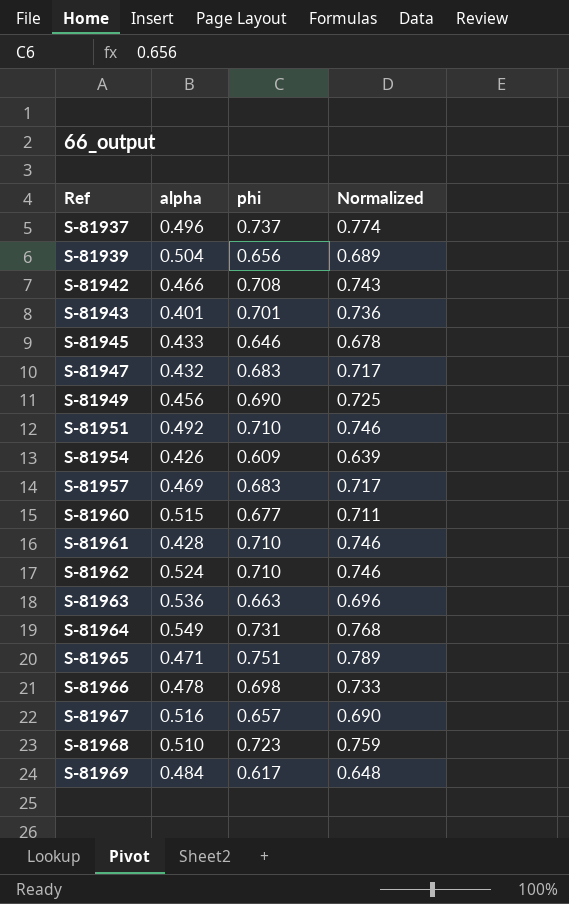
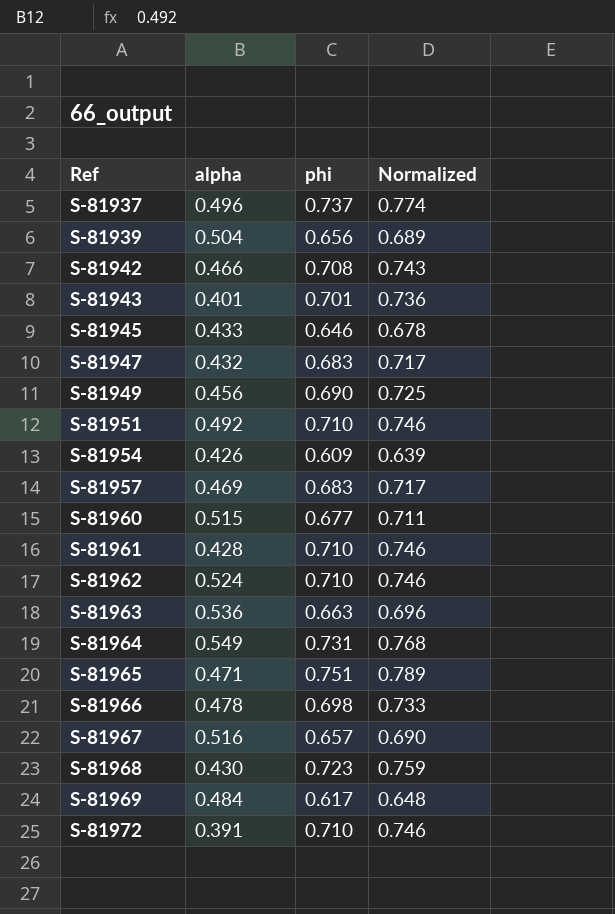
S-81968 | alpha: 0.510 -> 0.430
row S-81972: none -> 0.391 | 0.710 | 0.746

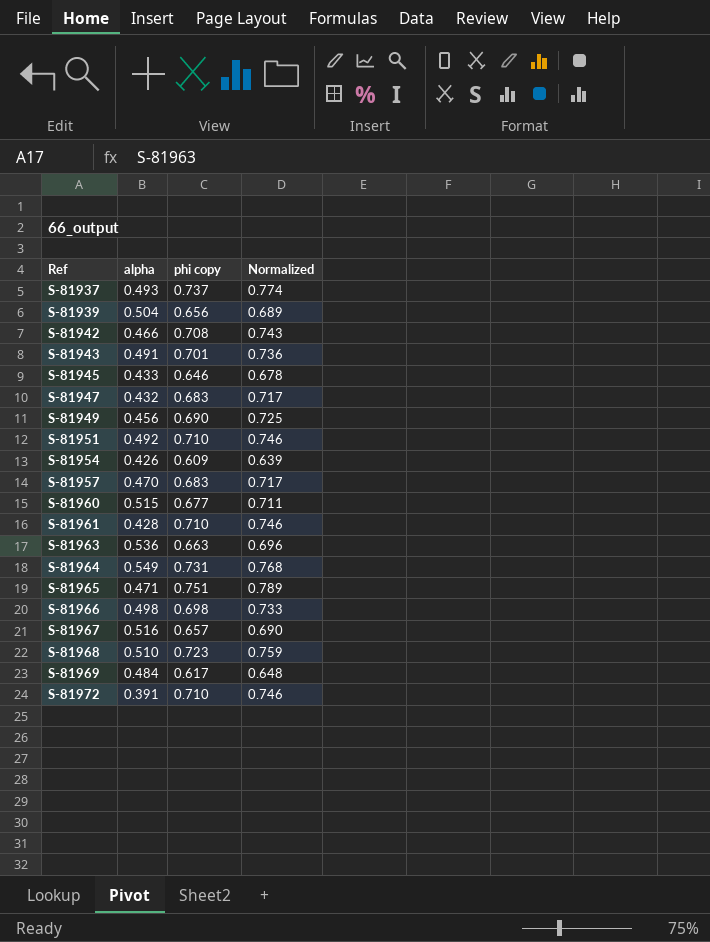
column name: phi -> phi copy
row S-81962: 0.524 | 0.710 | 0.746 -> none
S-81937 | alpha: 0.496 -> 0.493
S-81943 | alpha: 0.401 -> 0.491
S-81957 | alpha: 0.469 -> 0.470
S-81966 | alpha: 0.478 -> 0.498
S-81968 | alpha: 0.430 -> 0.510

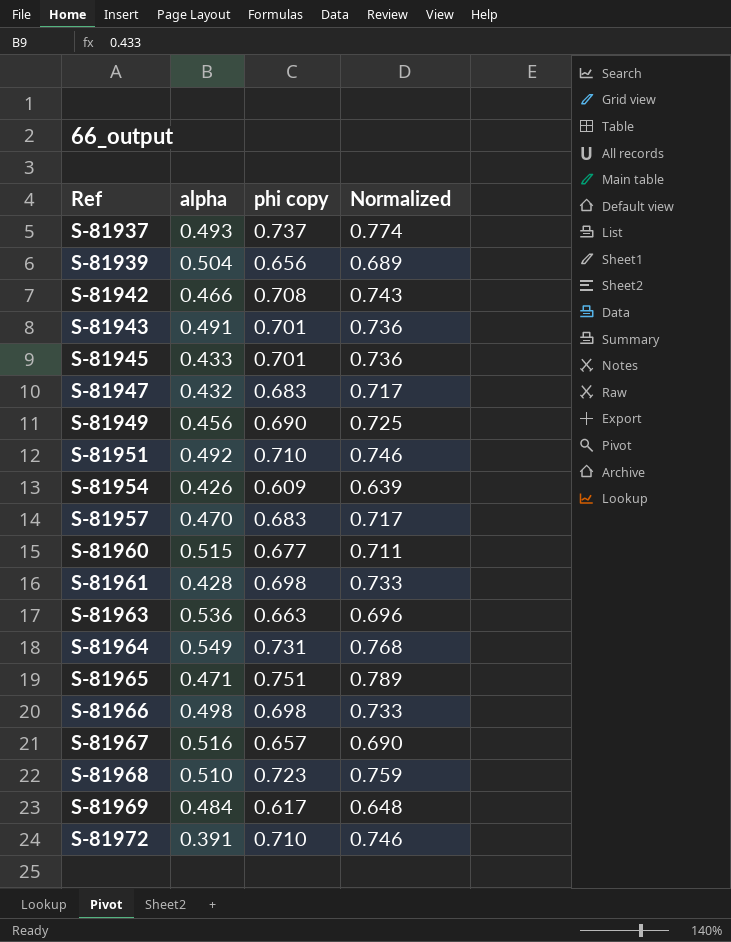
S-81945 | phi copy: 0.646 -> 0.701
S-81945 | Normalized: 0.678 -> 0.736
S-81961 | phi copy: 0.710 -> 0.698
S-81961 | Normalized: 0.746 -> 0.733

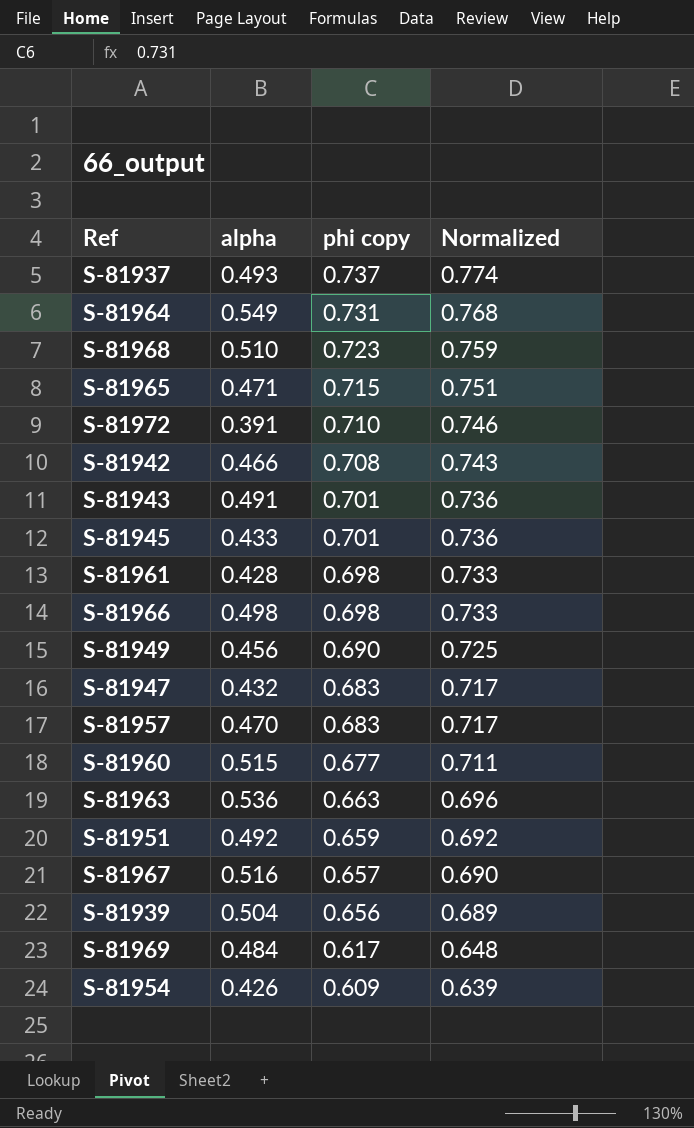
row order: Ref ascending -> phi copy descending
S-81965 | phi copy: 0.751 -> 0.715
S-81965 | Normalized: 0.789 -> 0.751
S-81951 | phi copy: 0.710 -> 0.659
S-81951 | Normalized: 0.746 -> 0.692

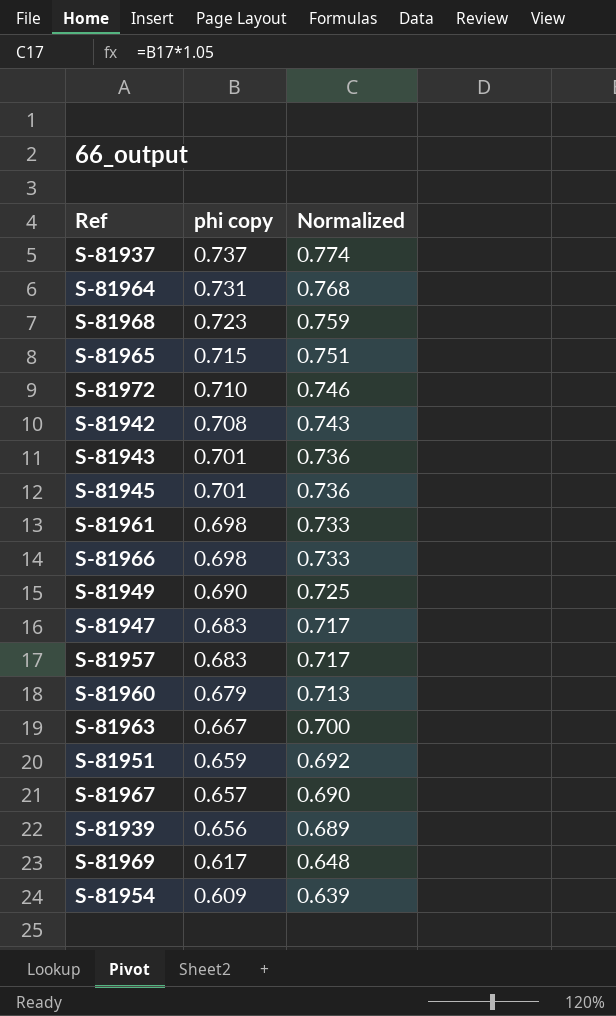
column alpha | position: 2 -> none
S-81960 | phi copy: 0.677 -> 0.679
S-81960 | Normalized: 0.711 -> 0.713
S-81963 | phi copy: 0.663 -> 0.667
S-81963 | Normalized: 0.696 -> 0.700

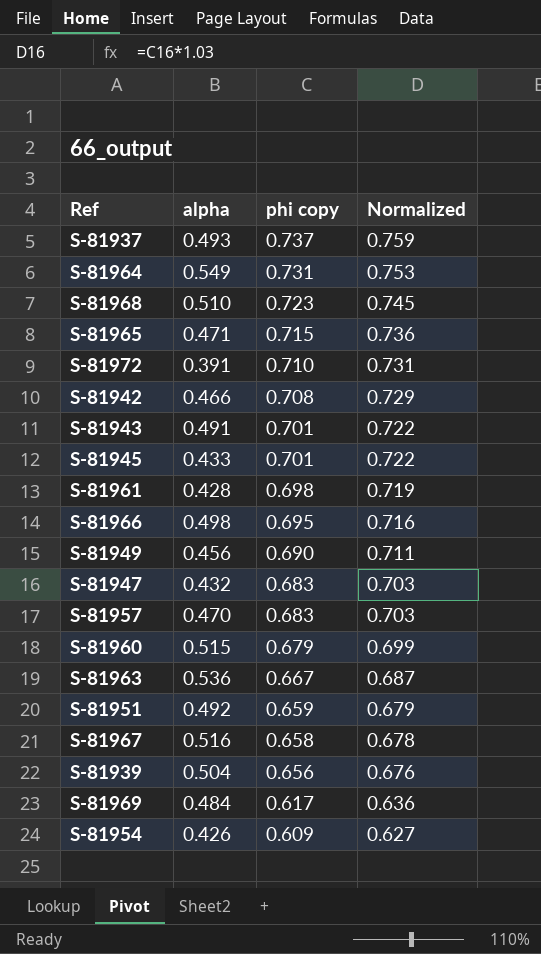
column alpha | position: none -> 2
column Normalized | formula: [phi copy] * 1.05 -> [phi copy] * 1.03
S-81966 | phi copy: 0.698 -> 0.695
S-81967 | phi copy: 0.657 -> 0.658

